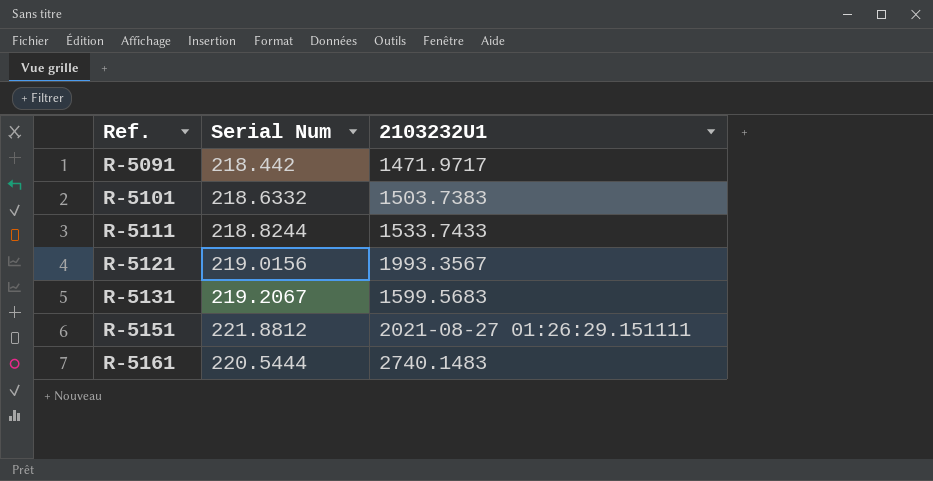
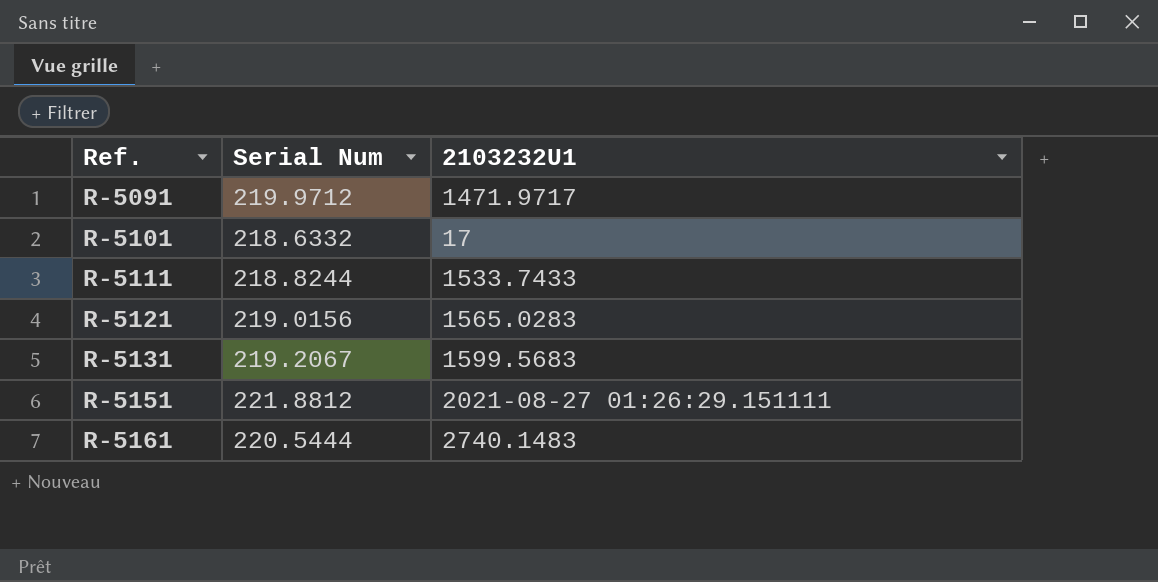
R-5091 | Serial Num: 218.442 -> 219.9712
R-5101 | 2103232U1: 1503.7383 -> 17
R-5121 | 2103232U1: 1993.3567 -> 1565.0283

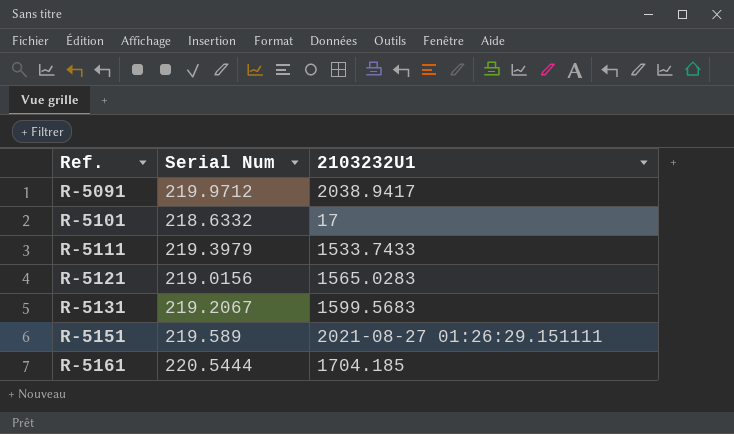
R-5091 | 2103232U1: 1471.9717 -> 2038.9417
R-5111 | Serial Num: 218.8244 -> 219.3979
R-5151 | Serial Num: 221.8812 -> 219.589
R-5161 | 2103232U1: 2740.1483 -> 1704.185

